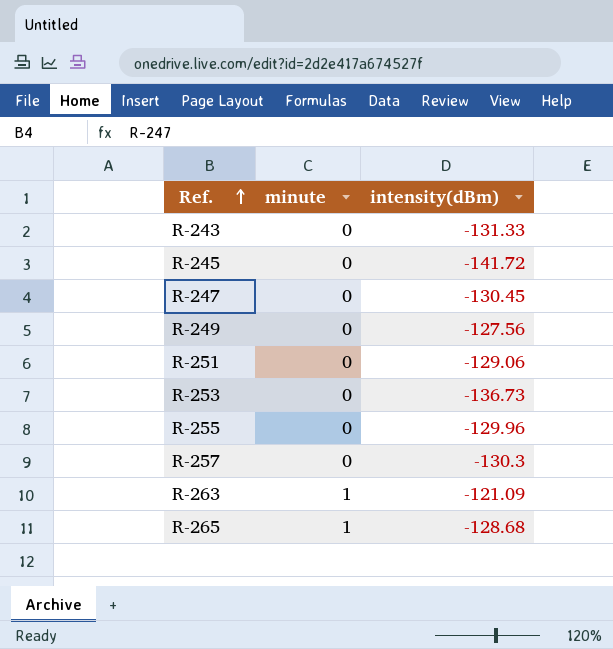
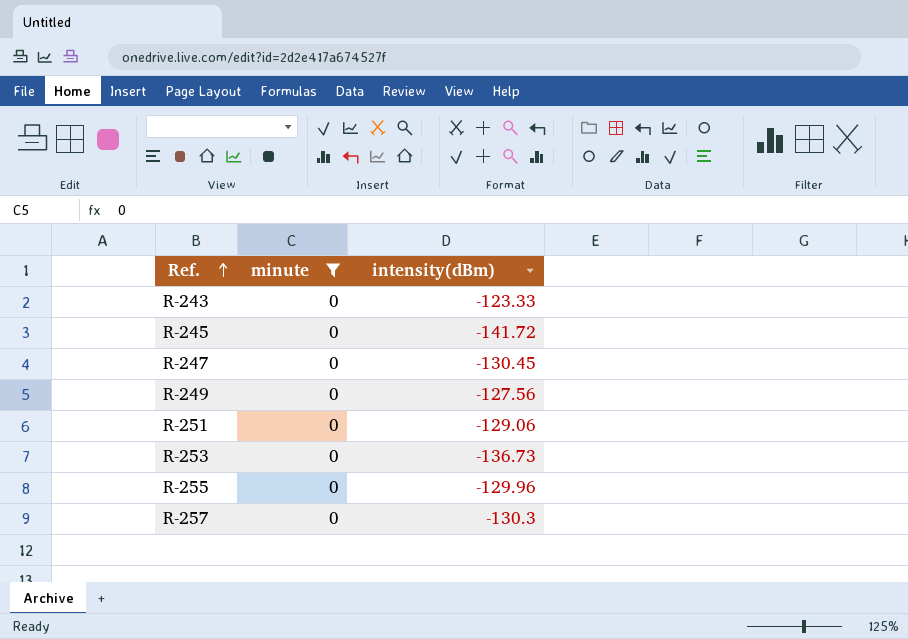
filter: none -> minute = 0
R-243 | intensity(dBm): -131.33 -> -123.33

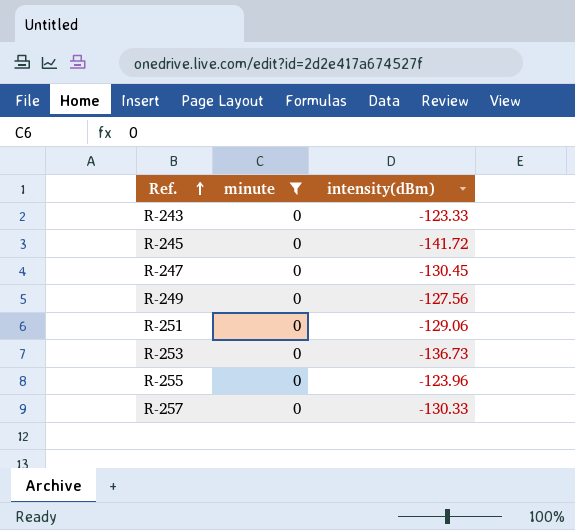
R-255 | intensity(dBm): -129.96 -> -123.96
R-257 | intensity(dBm): -130.3 -> -130.33

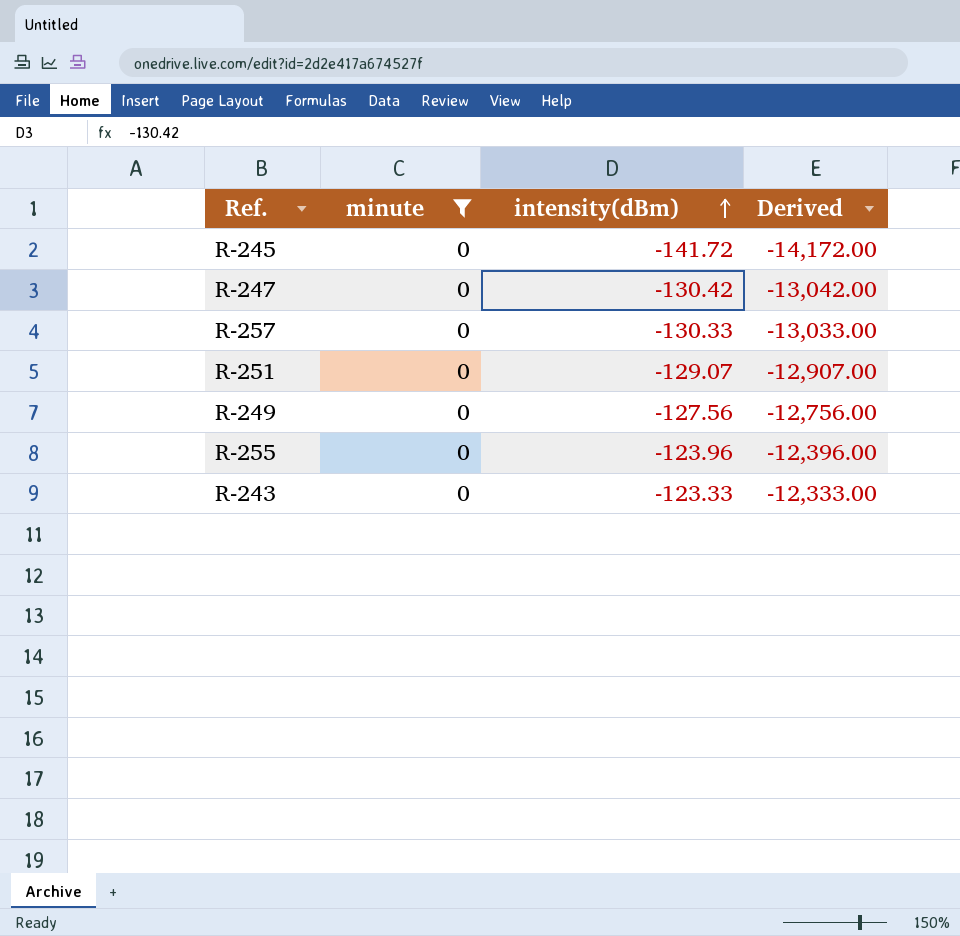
row order: Ref. ascending -> intensity(dBm) ascending
column Derived | formula: none -> [intensity(dBm)] * 100
row R-253: 0 | -136.73 -> none
R-247 | intensity(dBm): -130.45 -> -130.42
R-251 | intensity(dBm): -129.06 -> -129.07

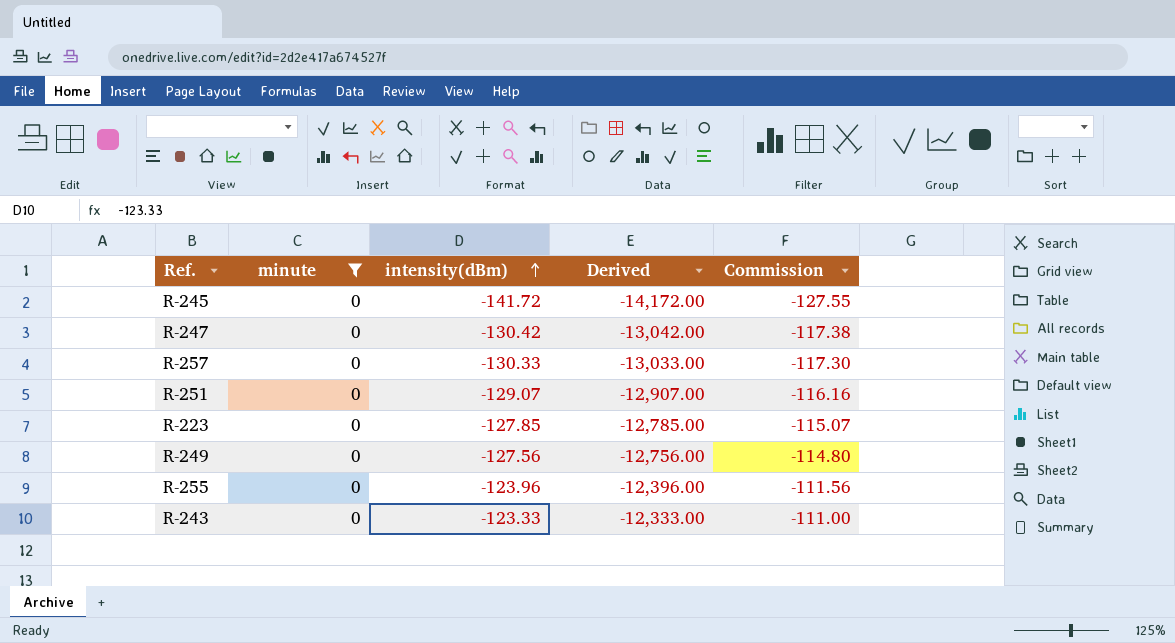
column Commission | formula: none -> [intensity(dBm)] * 0.9
row R-223: none -> 0 | -127.85 | -12,785.00 | -115.07

